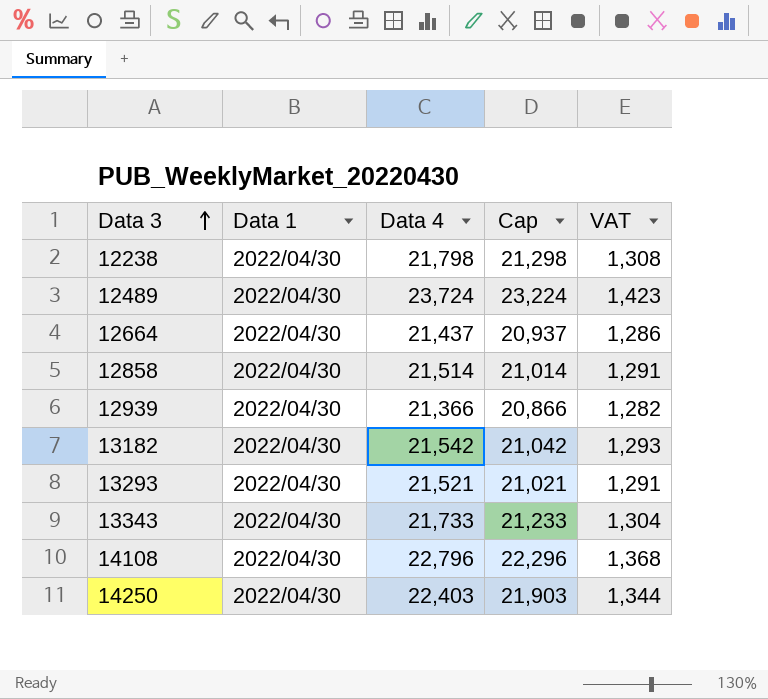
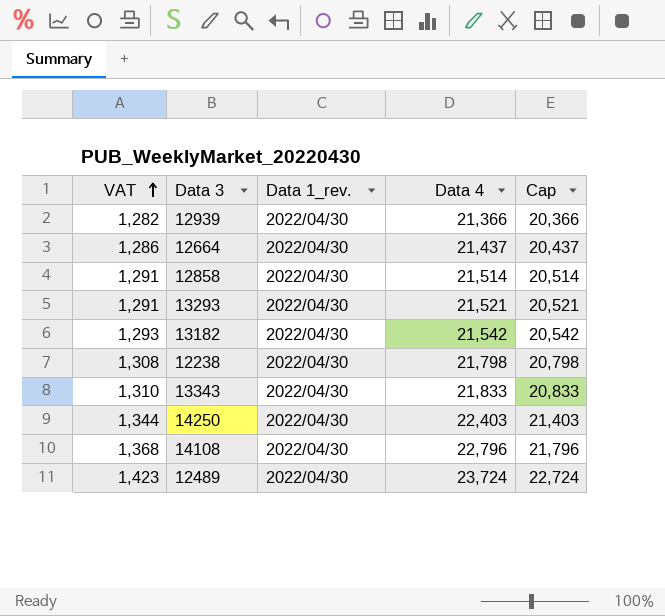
row order: Data 3 ascending -> VAT ascending
column VAT | position: 5 -> 1
column name: Data 1 -> Data 1_rev.
column Cap | formula: [Data 4] - 500 -> [Data 4] - 1000
13343 | VAT: 1,304 -> 1,310
13343 | Data 4: 21,733 -> 21,833

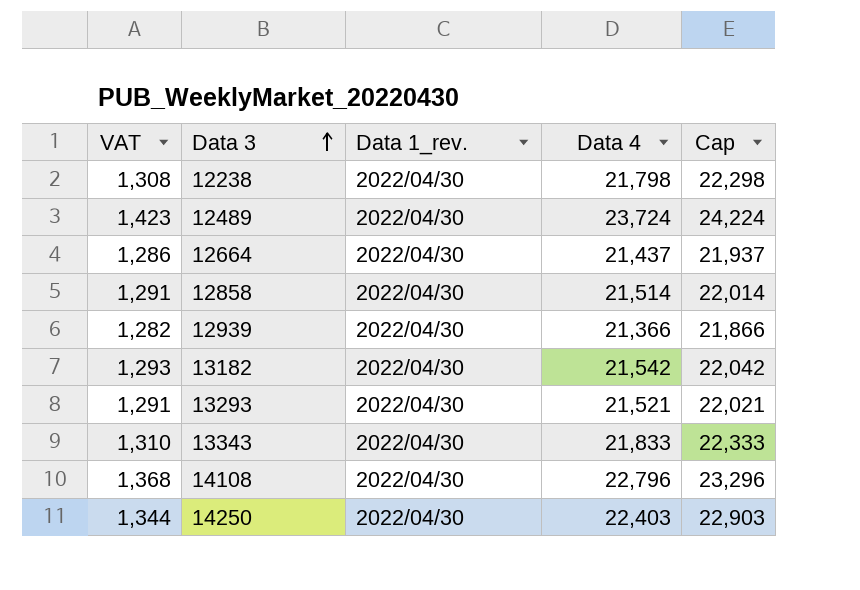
row order: VAT ascending -> Data 3 ascending
column Cap | formula: [Data 4] - 1000 -> [Data 4] + 500

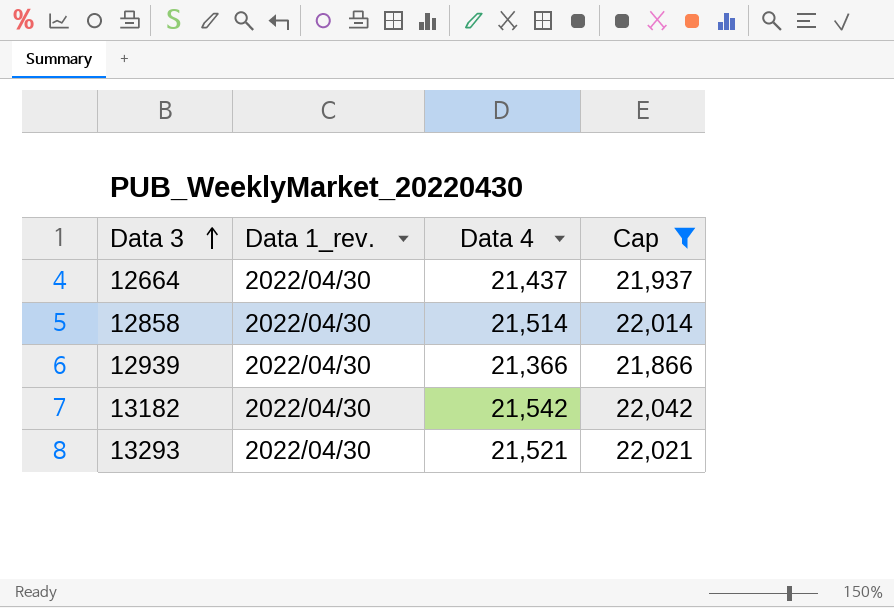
filter: none -> Cap <= 22,042
column VAT | formula: [Data 4] * 0.06 -> none

